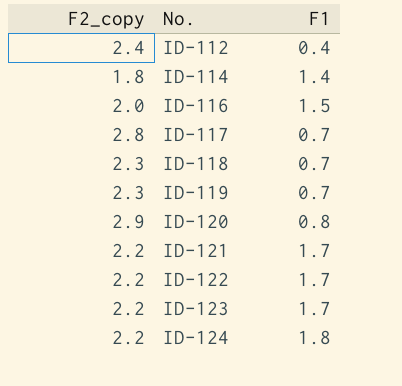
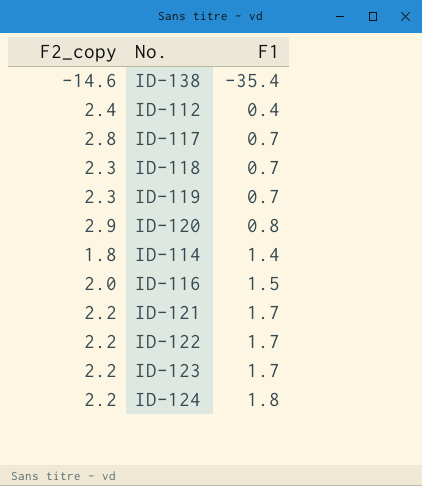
row order: No. ascending -> F1 ascending
row ID-138: none -> -14.6 | -35.4

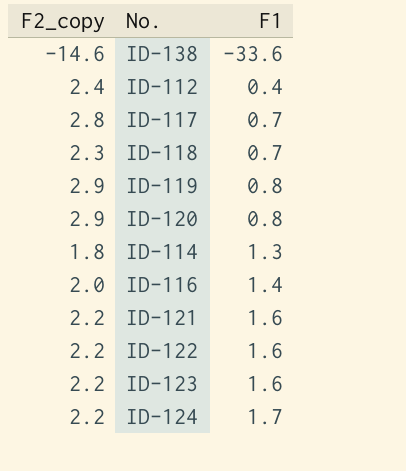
ID-138 | F1: -35.4 -> -33.6
ID-119 | F2_copy: 2.3 -> 2.9
ID-119 | F1: 0.7 -> 0.8
ID-114 | F1: 1.4 -> 1.3
ID-116 | F1: 1.5 -> 1.4
ID-121 | F1: 1.7 -> 1.6
ID-122 | F1: 1.7 -> 1.6
ID-123 | F1: 1.7 -> 1.6
ID-124 | F1: 1.8 -> 1.7

